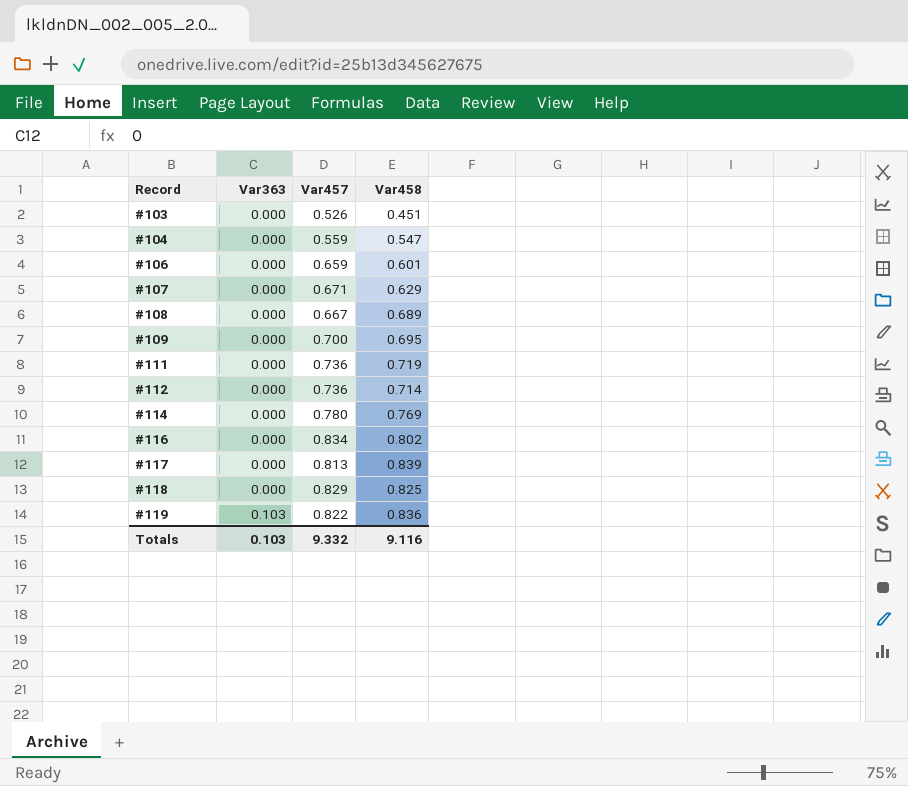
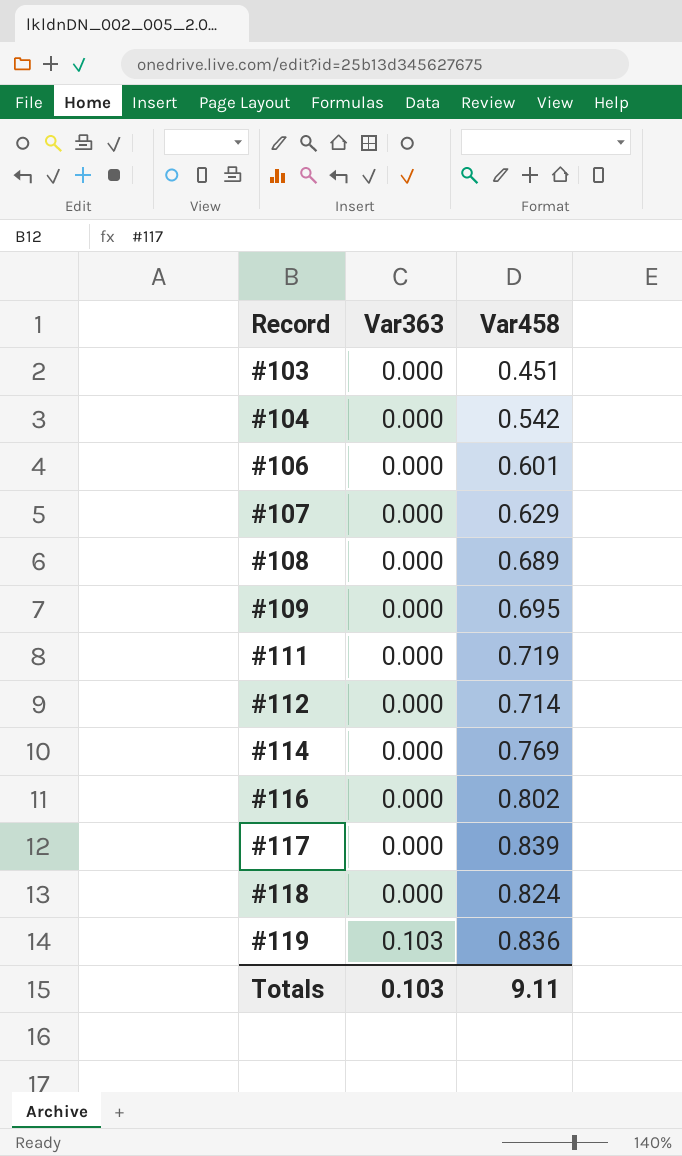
column Var457 | position: 3 -> none
#104 | Var458: 0.547 -> 0.542
#118 | Var458: 0.825 -> 0.824
Totals | Var458: 9.116 -> 9.11

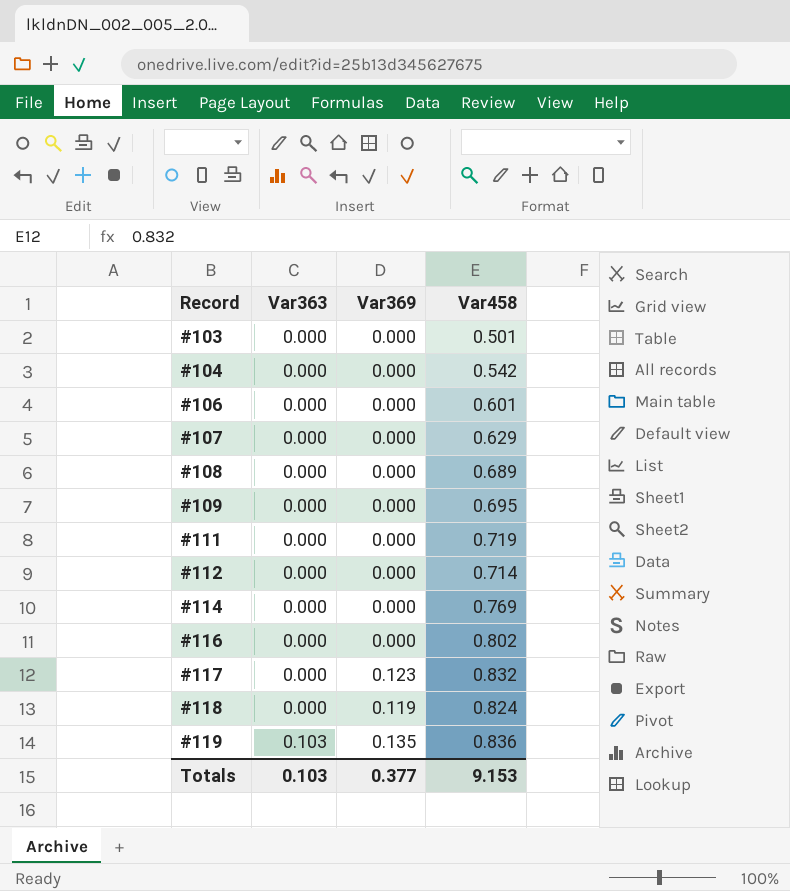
column Var369 | position: none -> 3
#103 | Var458: 0.451 -> 0.501
#117 | Var458: 0.839 -> 0.832
Totals | Var458: 9.11 -> 9.153

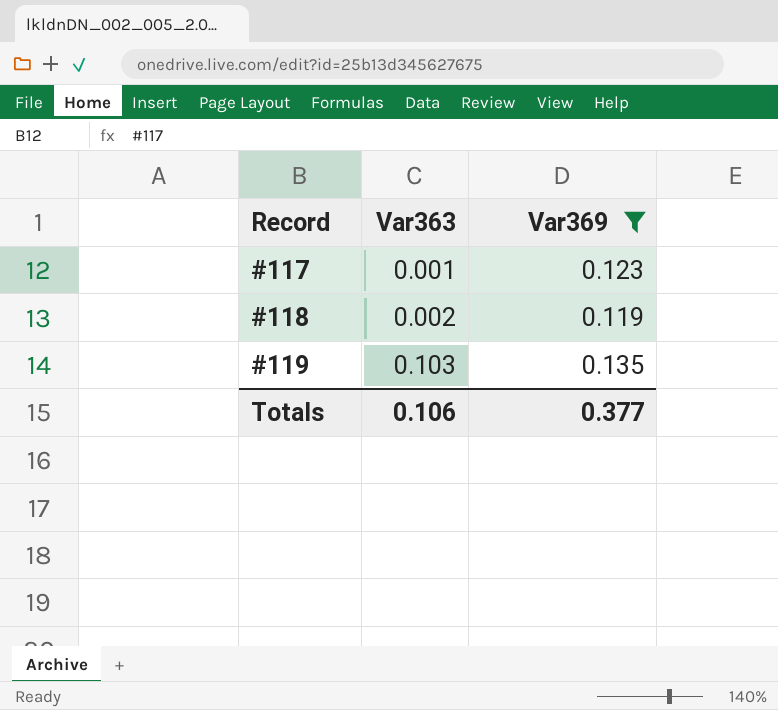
filter: none -> Var369 != 0.000
column Var458 | position: 4 -> none
#117 | Var363: 0.000 -> 0.001
#118 | Var363: 0.000 -> 0.002
Totals | Var363: 0.103 -> 0.106

